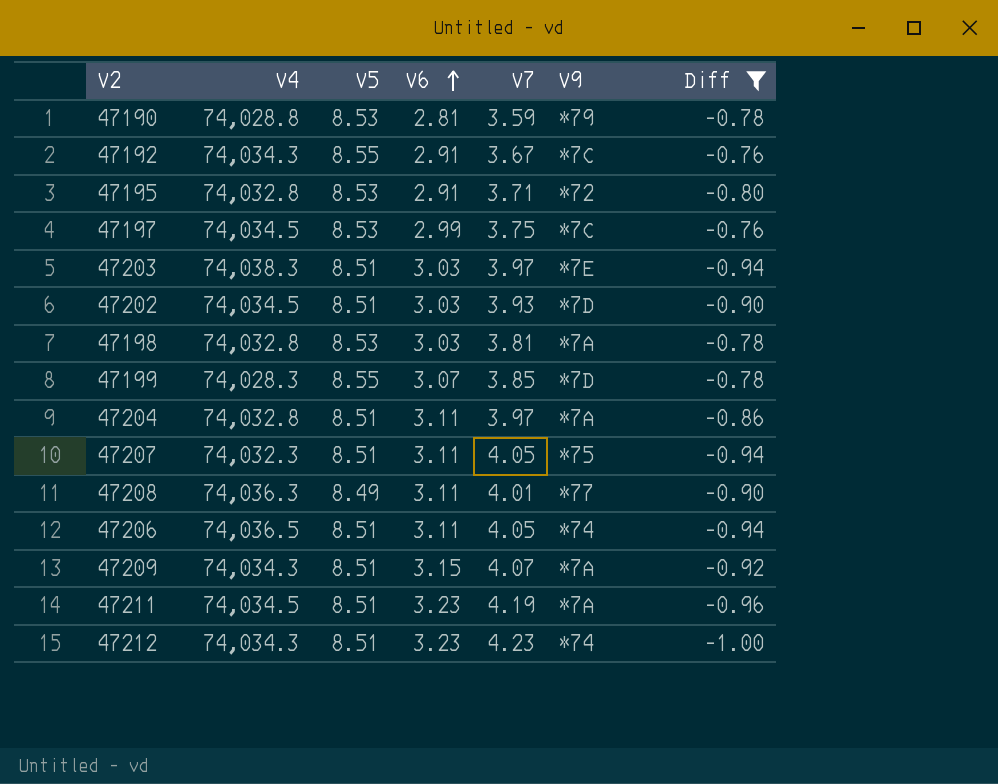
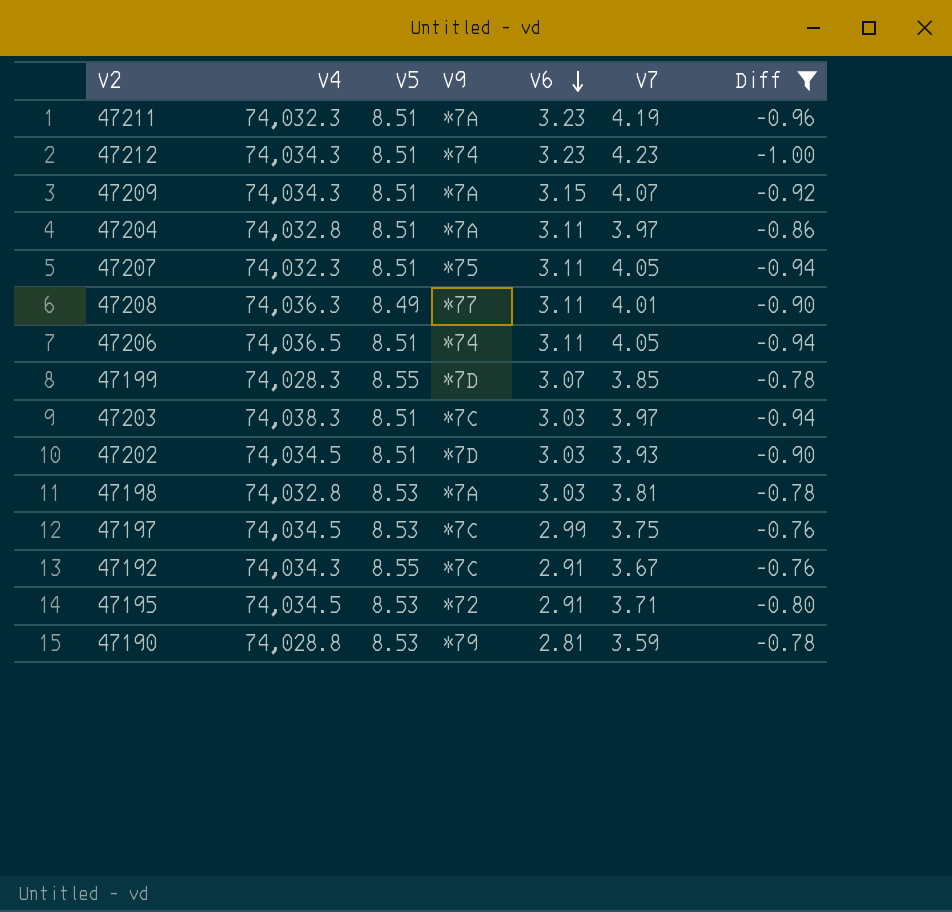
row order: V6 ascending -> V6 descending
column V9 | position: 6 -> 4
47211 | V4: 74,034.5 -> 74,032.3
47203 | V9: *7E -> *7C
47195 | V4: 74,032.8 -> 74,034.5

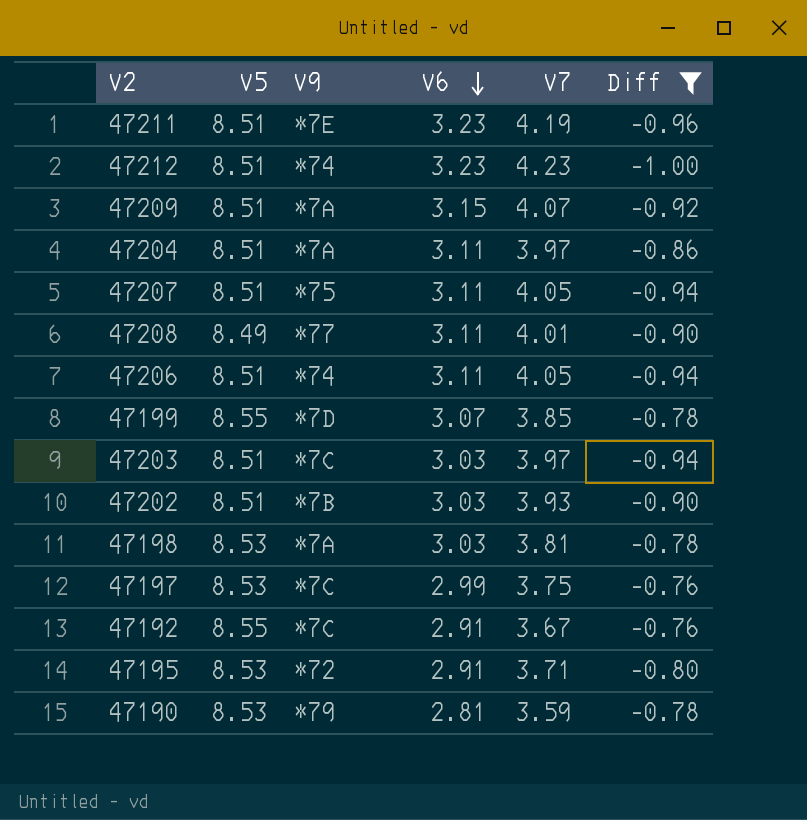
column V4 | position: 2 -> none
47211 | V9: *7A -> *7E
47202 | V9: *7D -> *7B

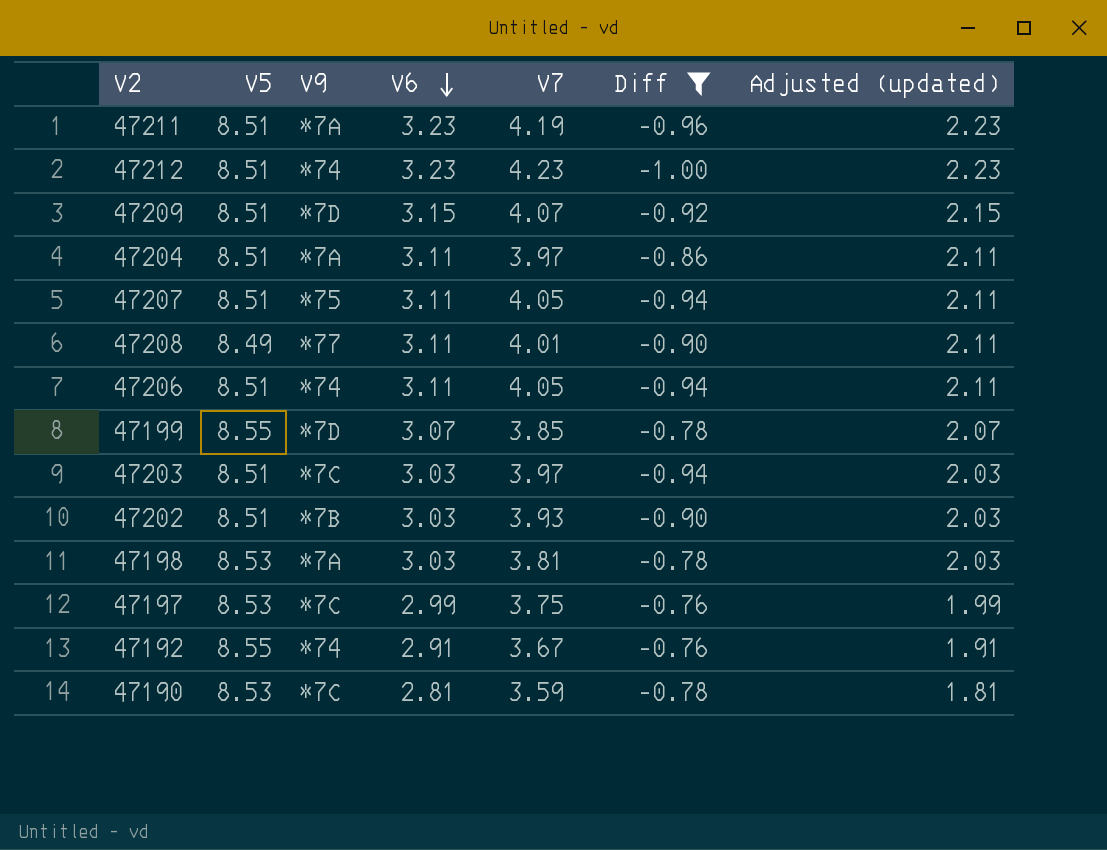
column Adjusted (updated) | formula: none -> [V6] - 1
row 47195: 8.53 | *72 | 2.91 | 3.71 | -0.80 -> none
47211 | V9: *7E -> *7A
47209 | V9: *7A -> *7D
47192 | V9: *7C -> *74
47190 | V9: *79 -> *7C

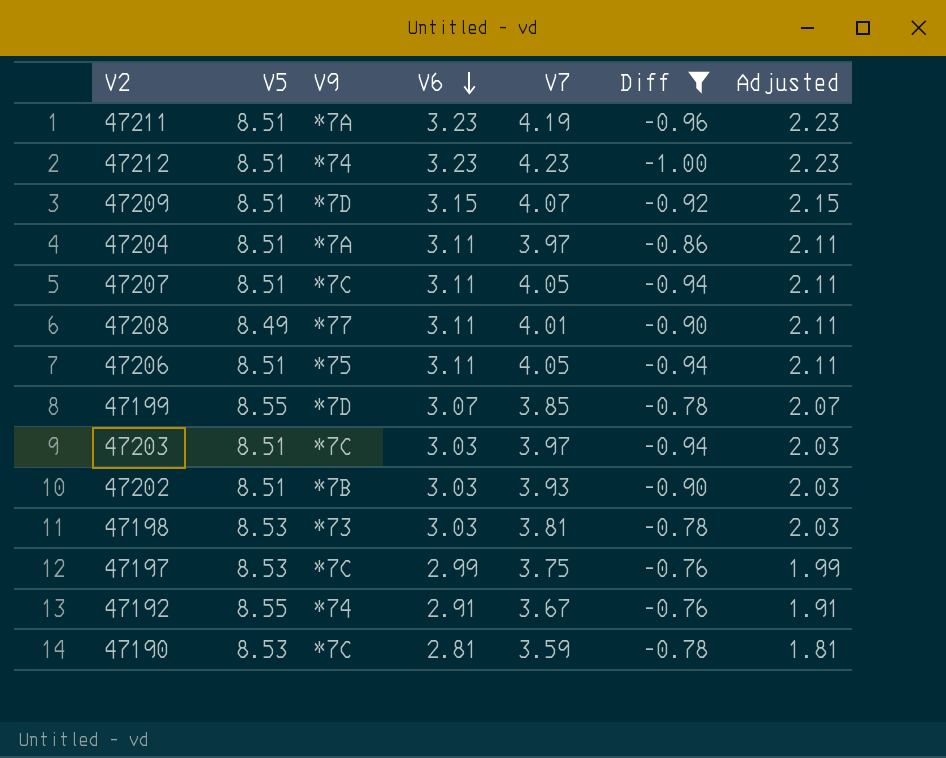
column name: Adjusted (updated) -> Adjusted
47207 | V9: *75 -> *7C
47206 | V9: *74 -> *75
47198 | V9: *7A -> *73

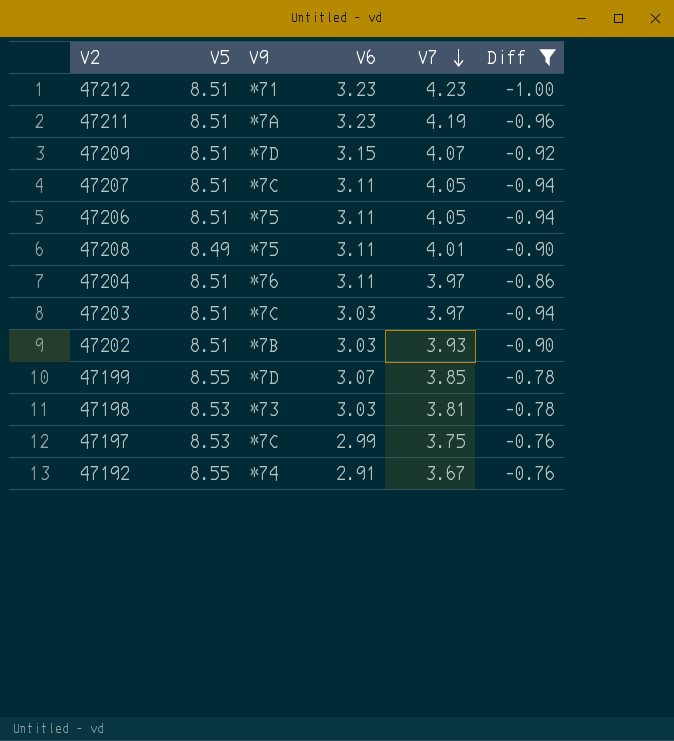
row order: V6 descending -> V7 descending
column Adjusted | formula: [V6] - 1 -> none
row 47190: 8.53 | *7C | 2.81 | 3.59 | -0.78 | 1.81 -> none
47212 | V9: *74 -> *71
47208 | V9: *77 -> *75
47204 | V9: *7A -> *76

